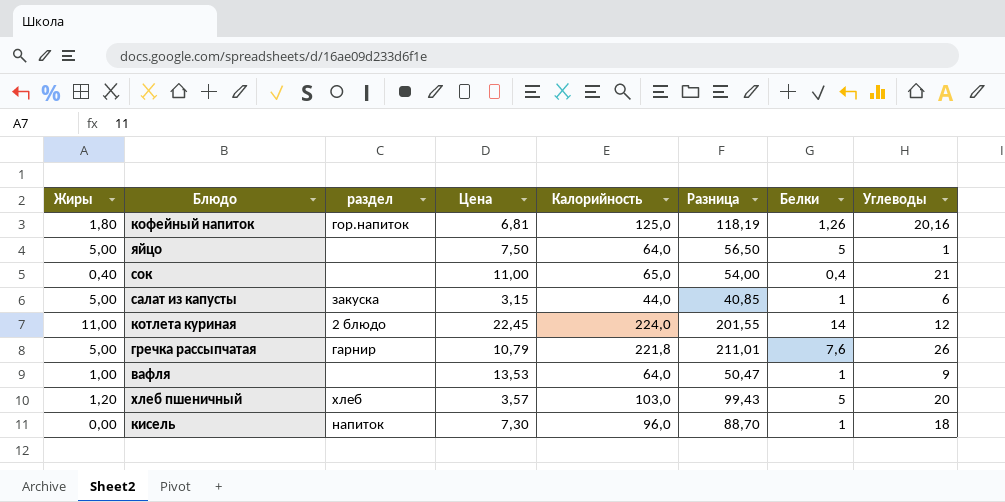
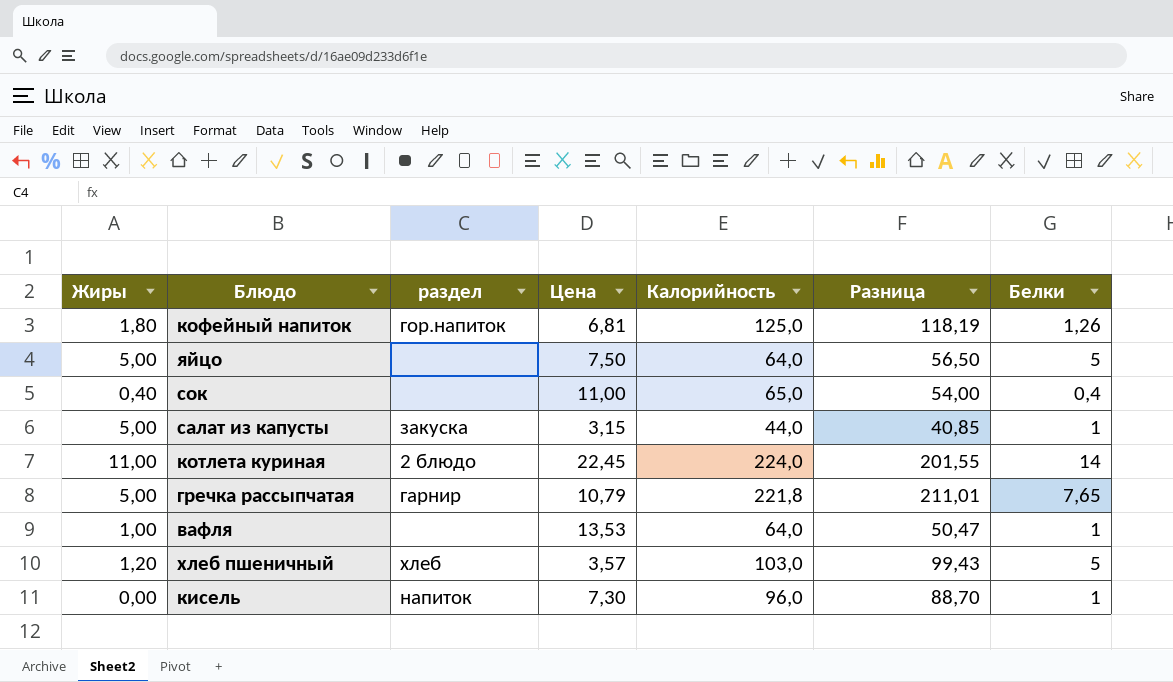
column Углеводы | position: 8 -> none
гречка рассыпчатая | Белки: 7,6 -> 7,65

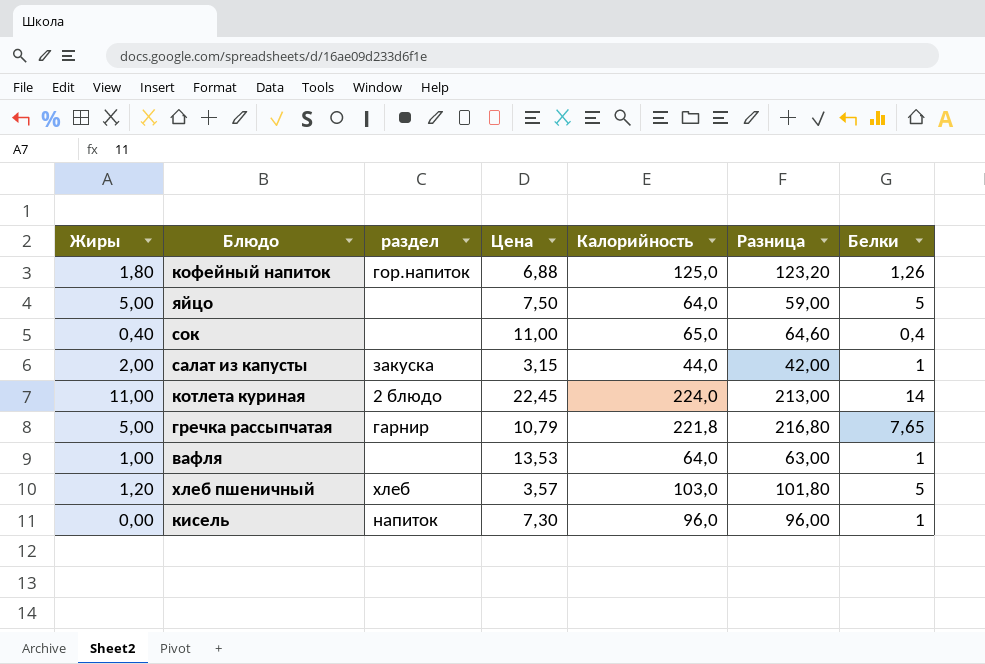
column Разница | formula: [Калорийность] - [Цена] -> [Калорийность] - [Жиры]
кофейный напиток | Цена: 6,81 -> 6,88
салат из капусты | Жиры: 5,00 -> 2,00

